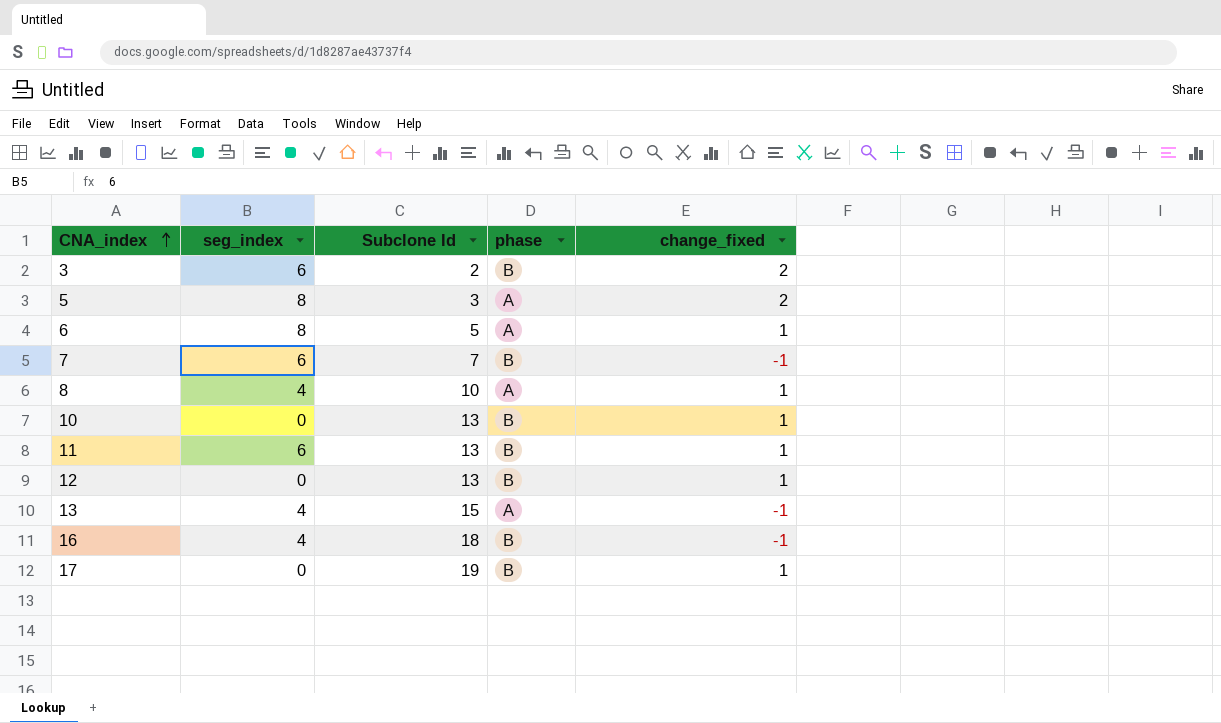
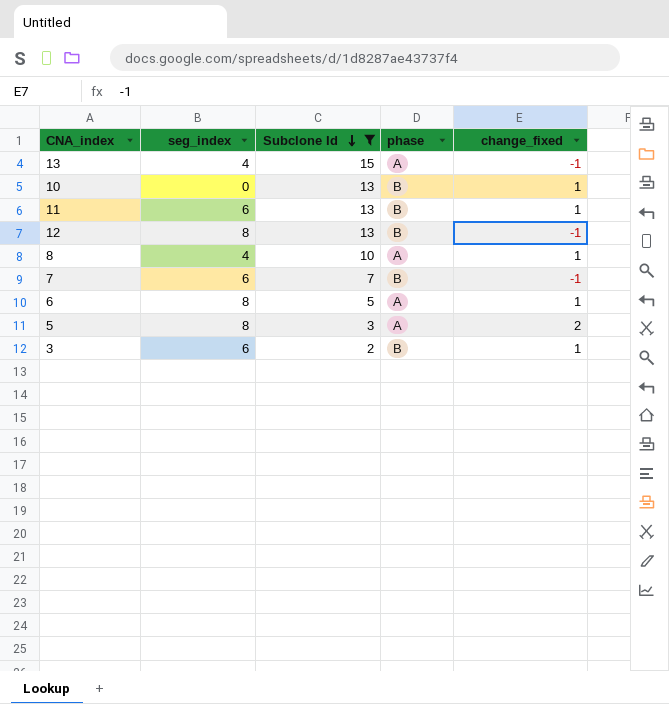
filter: none -> Subclone Id <= 15
row order: CNA_index ascending -> Subclone Id descending
12 | seg_index: 0 -> 8
12 | change_fixed: 1 -> -1
3 | change_fixed: 2 -> 1

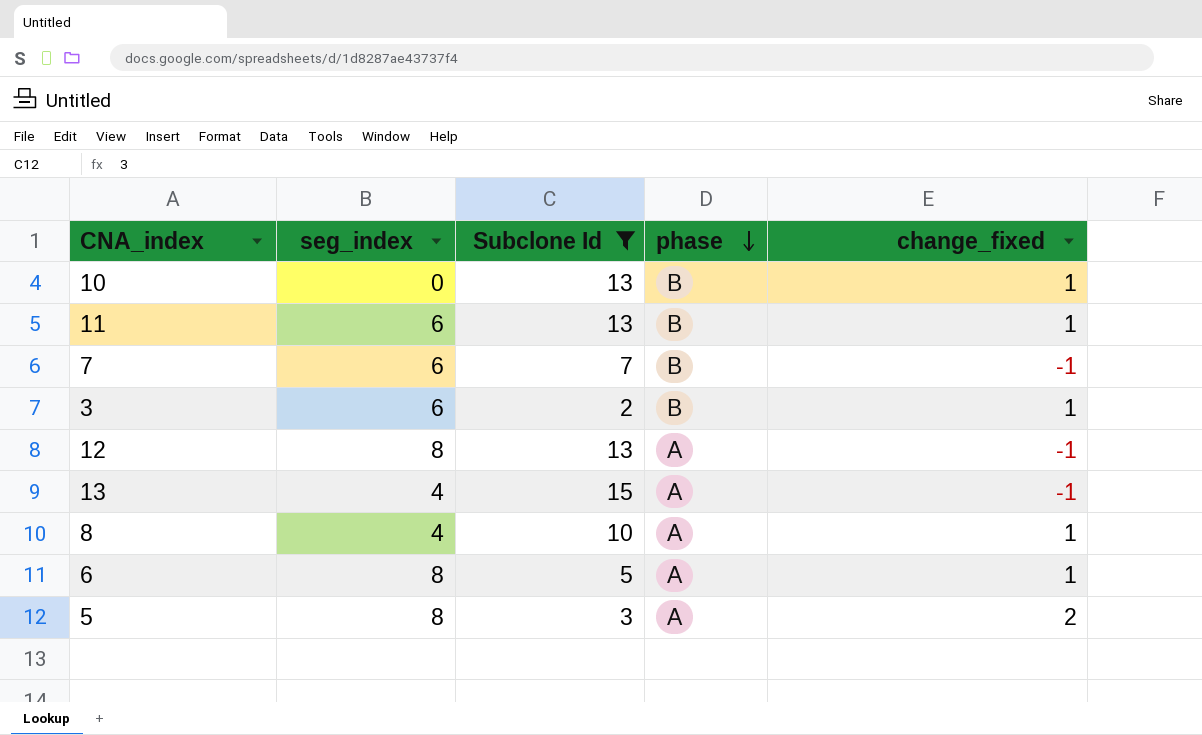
row order: Subclone Id descending -> phase descending
12 | phase: B -> A

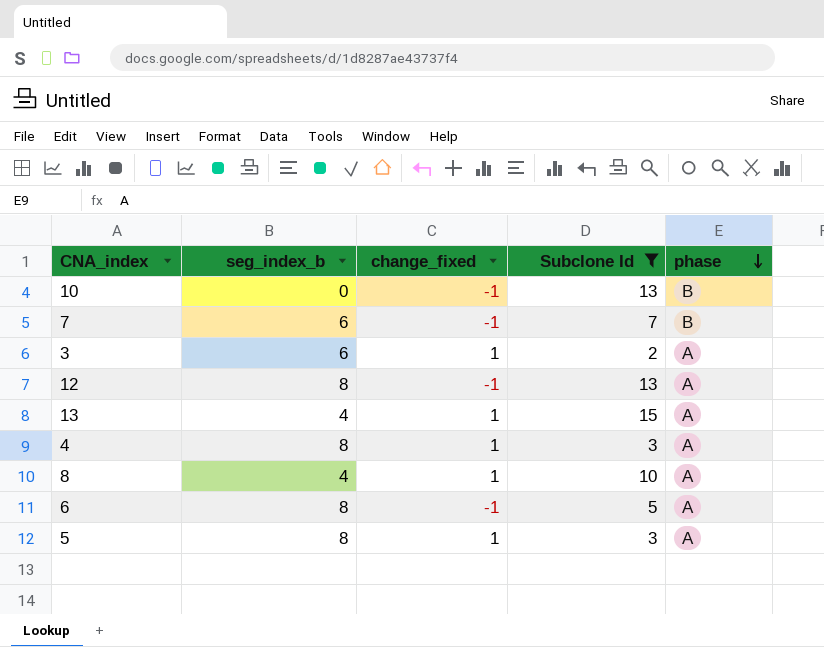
column name: seg_index -> seg_index_b
column change_fixed | position: 5 -> 3
row 11: 6 | 13 | B | 1 -> none
10 | change_fixed: 1 -> -1
3 | phase: B -> A
13 | change_fixed: -1 -> 1
row 4: none -> 8 | 1 | 3 | A
6 | change_fixed: 1 -> -1
5 | change_fixed: 2 -> 1

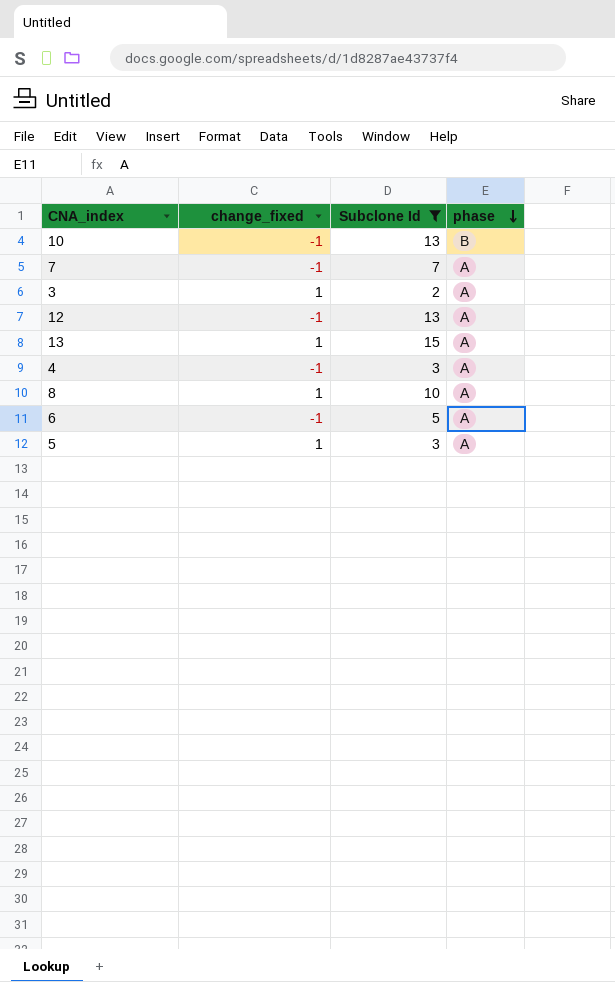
column seg_index_b | position: 2 -> none
7 | phase: B -> A
4 | change_fixed: 1 -> -1

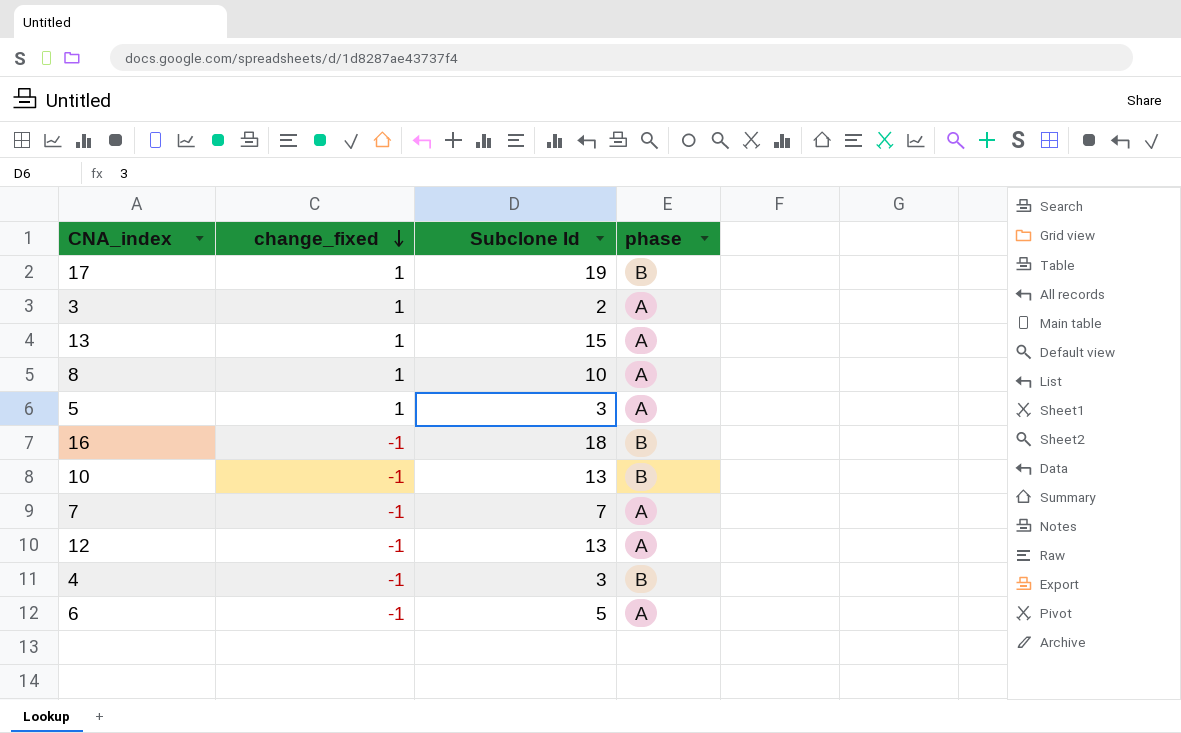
filter: Subclone Id <= 15 -> none
row order: phase descending -> change_fixed descending
4 | phase: A -> B

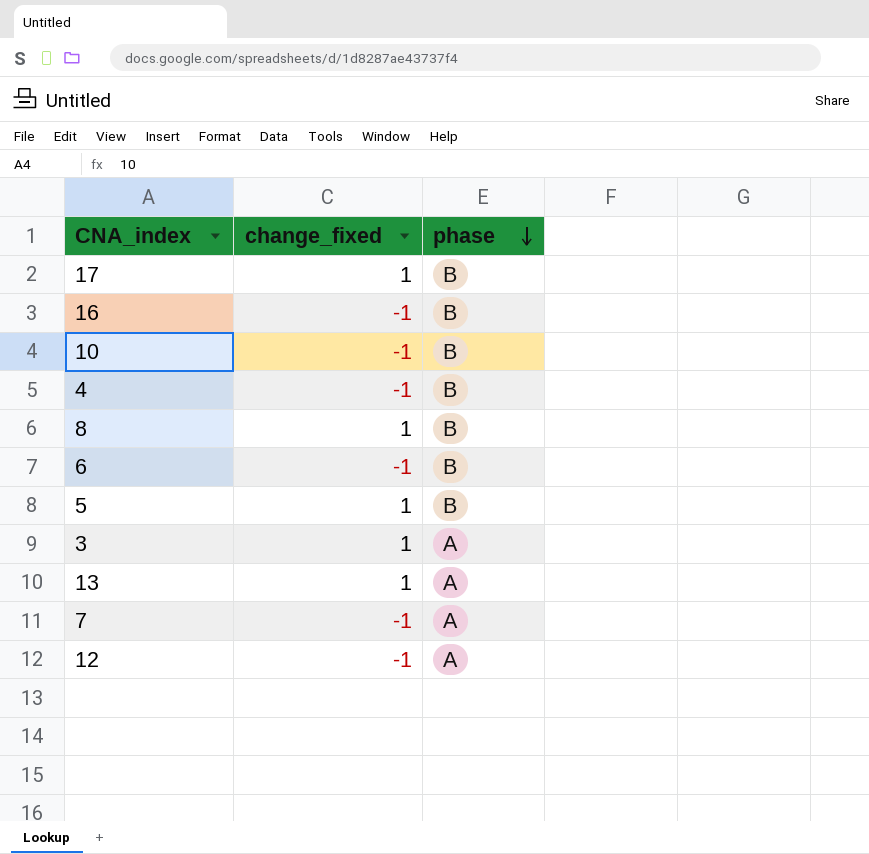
row order: change_fixed descending -> phase descending
column Subclone Id | position: 3 -> none
8 | phase: A -> B
6 | phase: A -> B
5 | phase: A -> B

